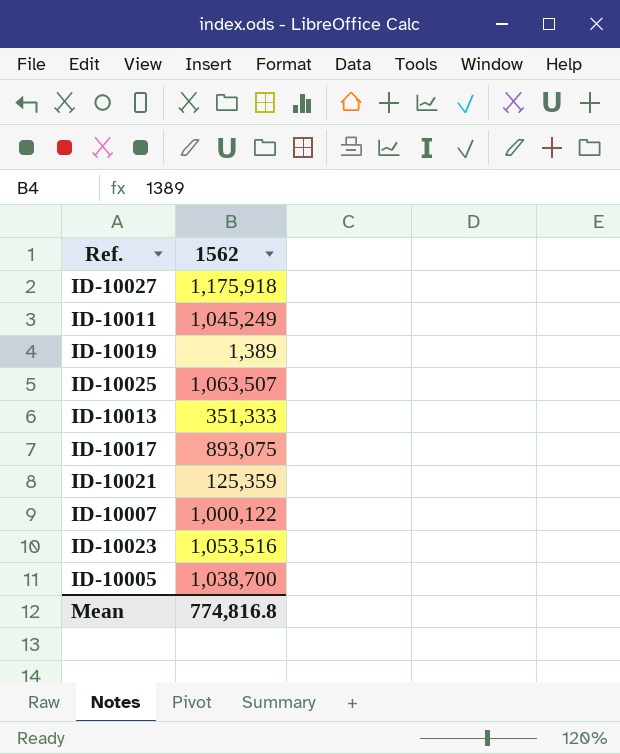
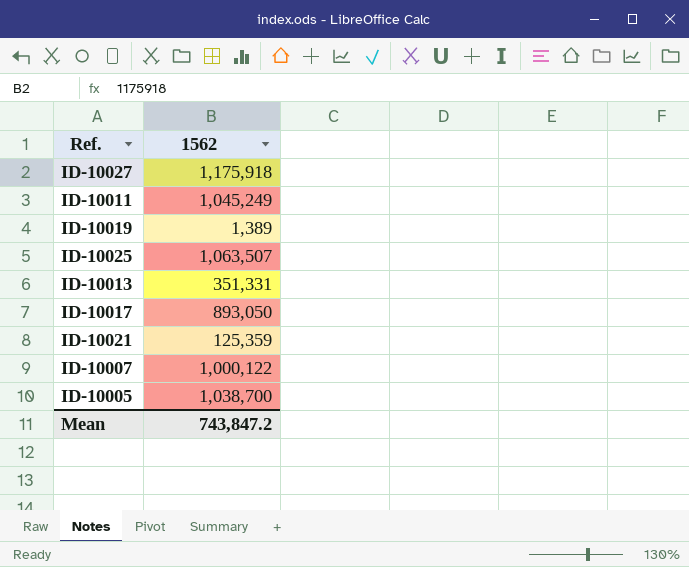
row ID-10023: 1,053,516 -> none
ID-10013 | 1562: 351,333 -> 351,331
ID-10017 | 1562: 893,075 -> 893,050
Mean | 1562: 774,816.8 -> 743,847.2

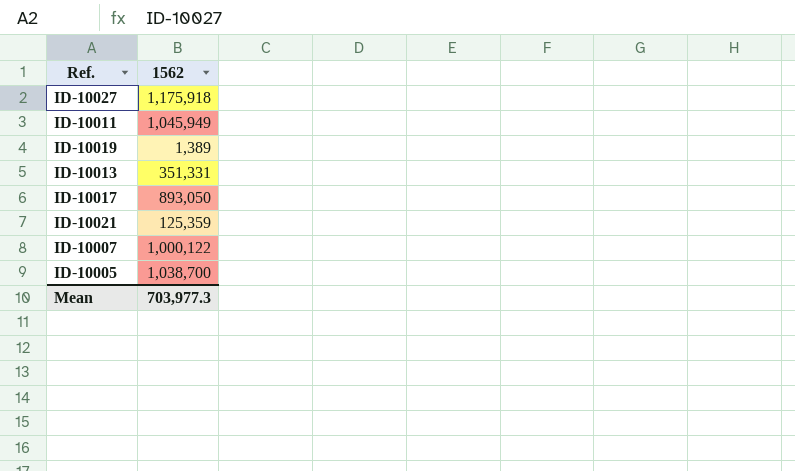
row ID-10025: 1,063,507 -> none
ID-10011 | 1562: 1,045,249 -> 1,045,949
Mean | 1562: 743,847.2 -> 703,977.3

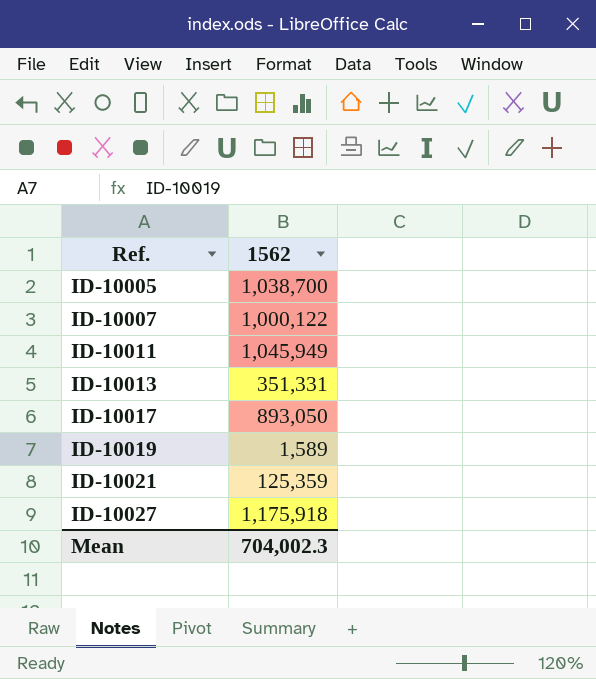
row order: none -> Ref. ascending
ID-10019 | 1562: 1,389 -> 1,589
Mean | 1562: 703,977.3 -> 704,002.3

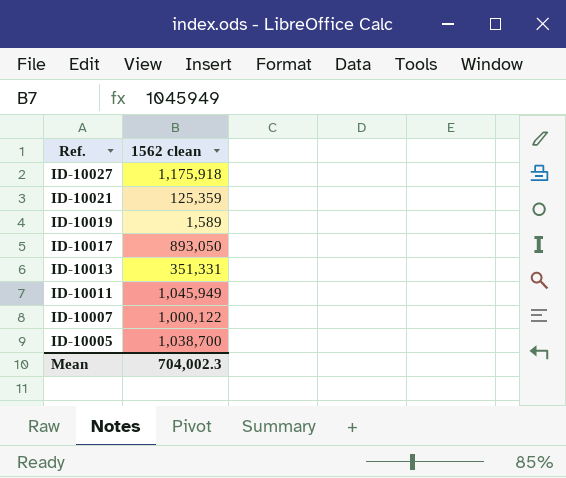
row order: Ref. ascending -> Ref. descending
column name: 1562 -> 1562 clean

